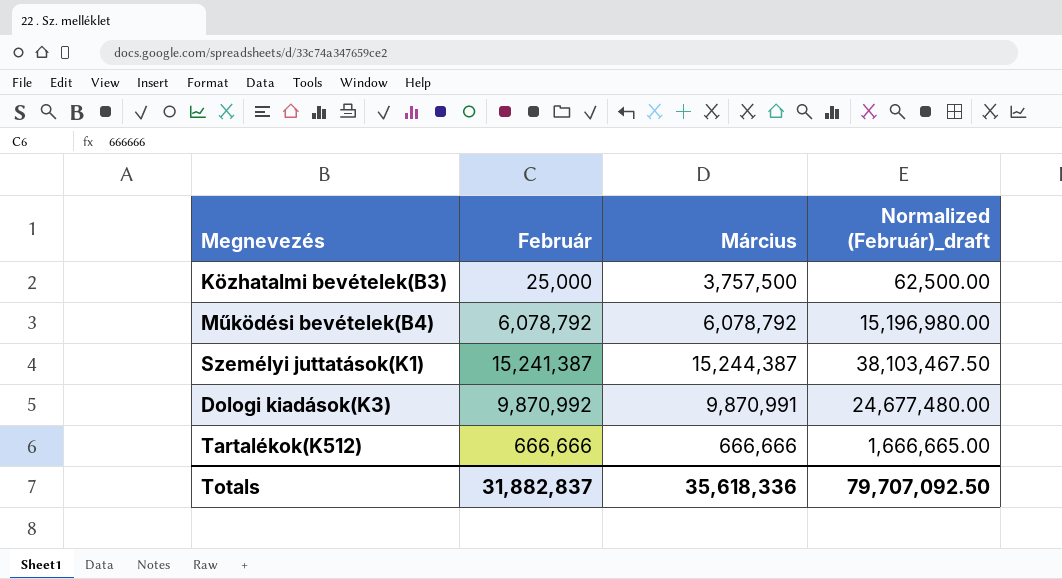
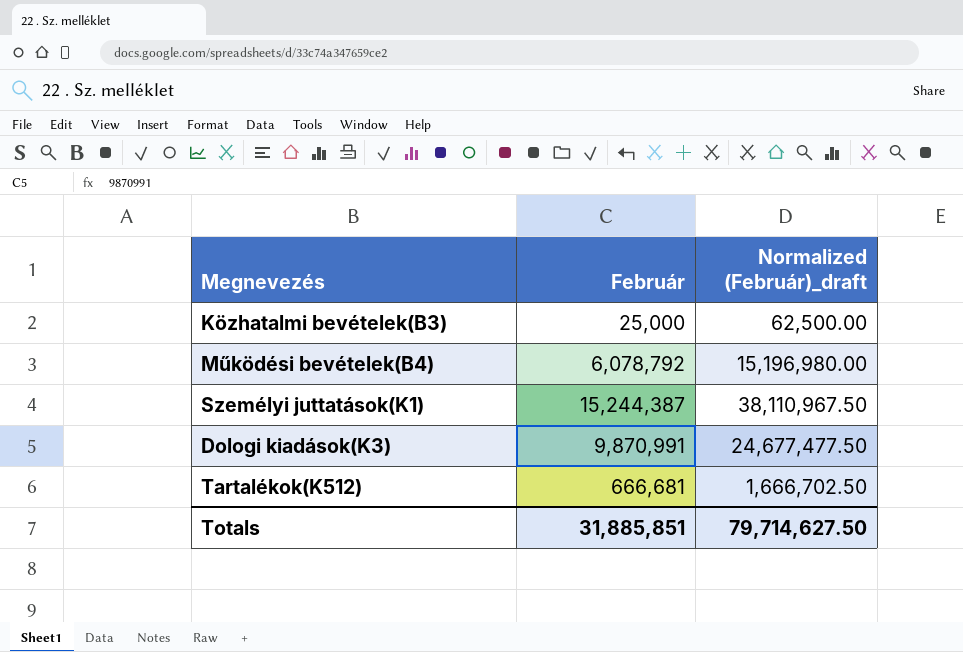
column Március | position: 3 -> none
Személyi juttatások(K1) | Február: 15,241,387 -> 15,244,387
Személyi juttatások(K1) | Normalized (Február)_draft: 38,103,467.50 -> 38,110,967.50
Dologi kiadások(K3) | Február: 9,870,992 -> 9,870,991
Dologi kiadások(K3) | Normalized (Február)_draft: 24,677,480.00 -> 24,677,477.50
Tartalékok(K512) | Február: 666,666 -> 666,681
Tartalékok(K512) | Normalized (Február)_draft: 1,666,665.00 -> 1,666,702.50
Totals | Február: 31,882,837 -> 31,885,851
Totals | Normalized (Február)_draft: 79,707,092.50 -> 79,714,627.50

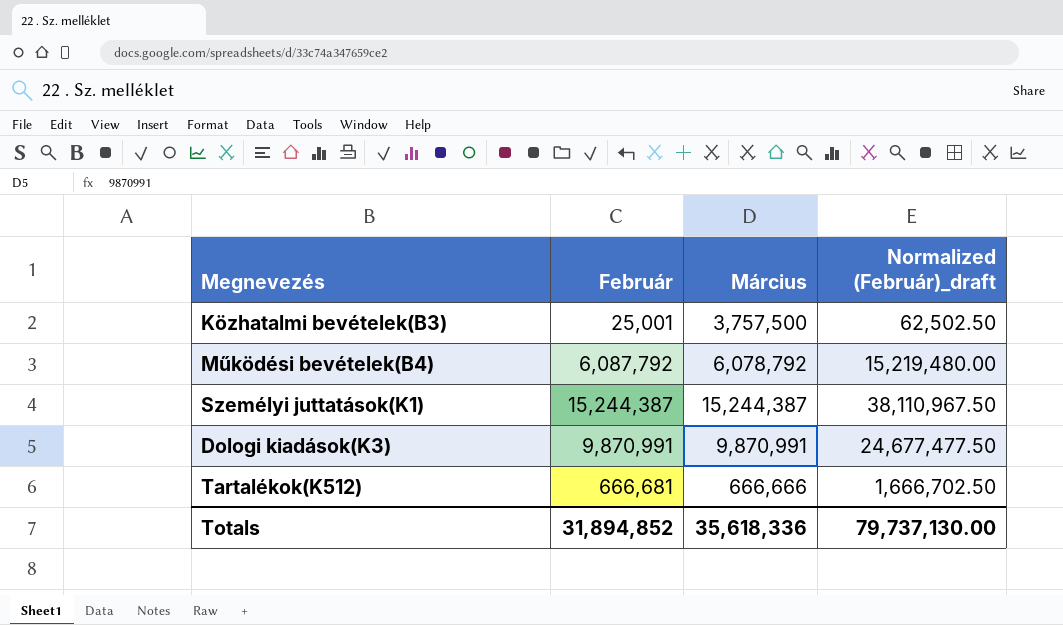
column Március | position: none -> 3
Közhatalmi bevételek(B3) | Február: 25,000 -> 25,001
Közhatalmi bevételek(B3) | Normalized (Február)_draft: 62,500.00 -> 62,502.50
Működési bevételek(B4) | Február: 6,078,792 -> 6,087,792
Működési bevételek(B4) | Normalized (Február)_draft: 15,196,980.00 -> 15,219,480.00
Totals | Február: 31,885,851 -> 31,894,852
Totals | Normalized (Február)_draft: 79,714,627.50 -> 79,737,130.00

